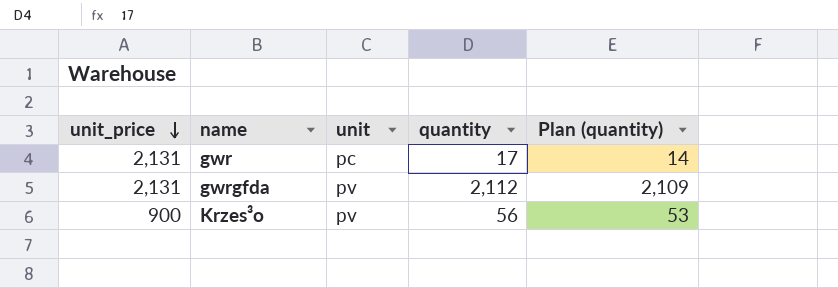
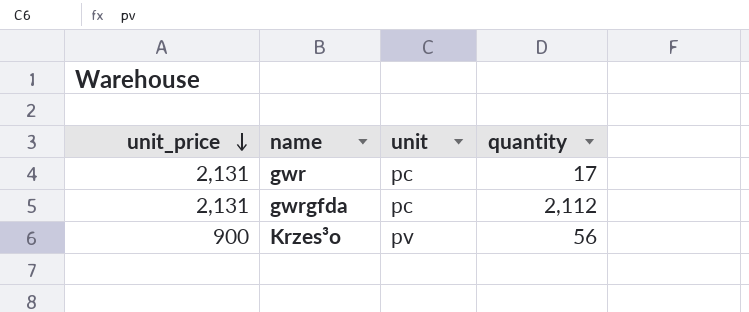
column Plan (quantity) | formula: [quantity] - 3 -> none
gwrgfda | unit: pv -> pc

